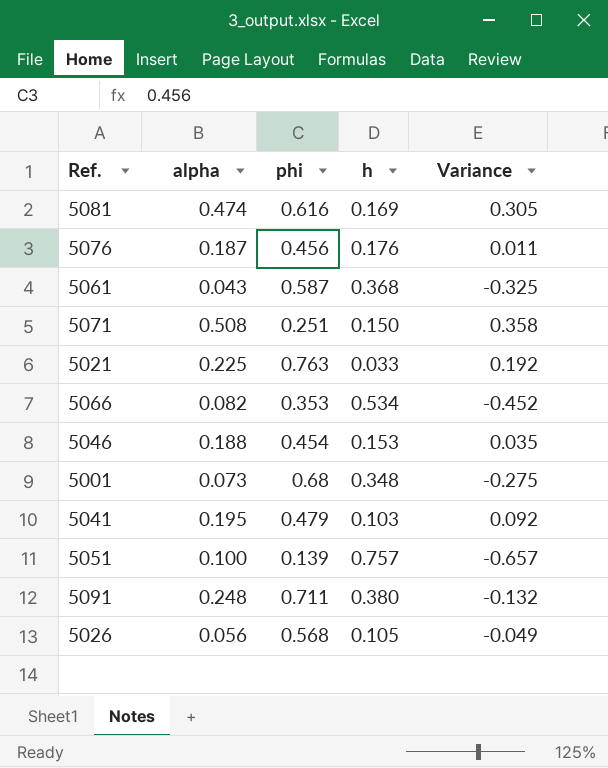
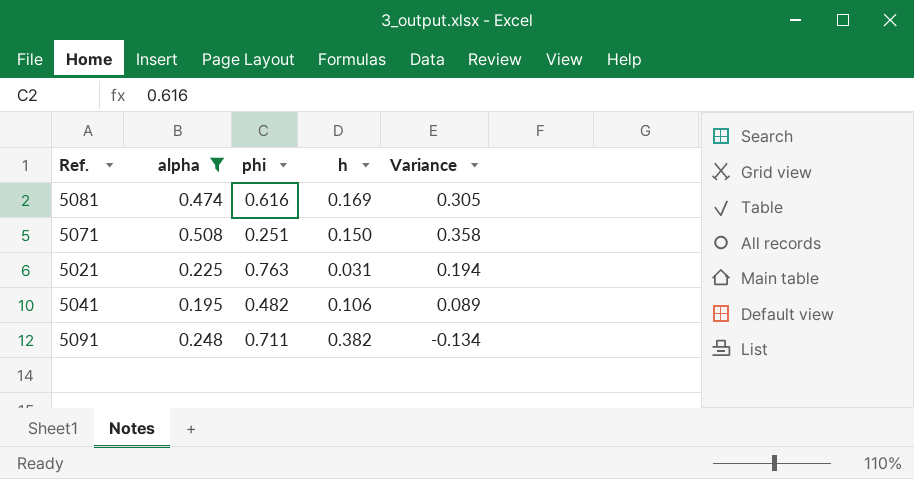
filter: none -> alpha >= 0.195
5021 | h: 0.033 -> 0.031
5021 | Variance: 0.192 -> 0.194
5041 | phi: 0.479 -> 0.482
5041 | h: 0.103 -> 0.106
5041 | Variance: 0.092 -> 0.089
5091 | h: 0.380 -> 0.382
5091 | Variance: -0.132 -> -0.134

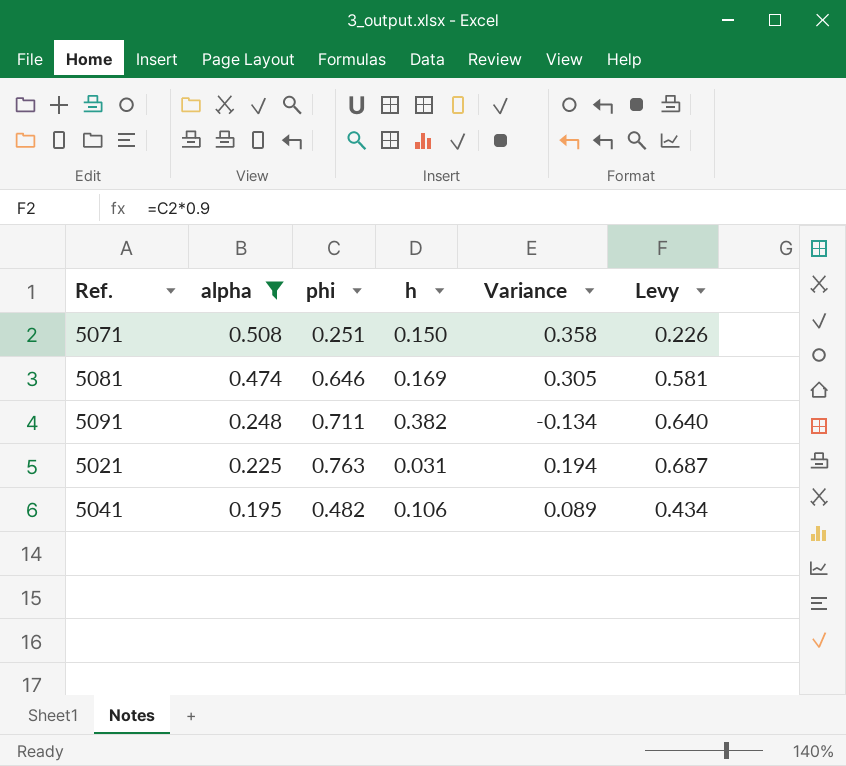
row order: none -> alpha descending
column Levy | formula: none -> [phi] * 0.9
5081 | phi: 0.616 -> 0.646

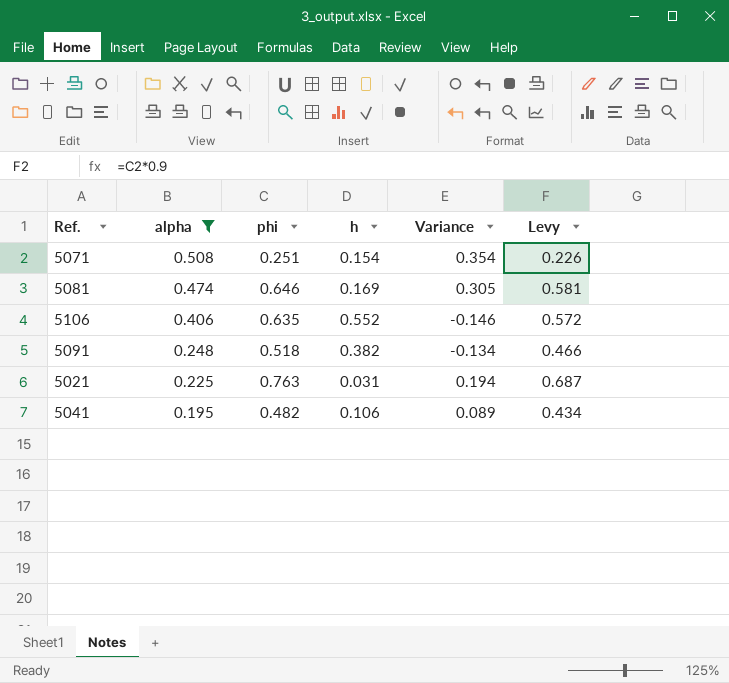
5071 | h: 0.150 -> 0.154
5071 | Variance: 0.358 -> 0.354
row 5106: none -> 0.406 | 0.635 | 0.552 | -0.146 | 0.572
5091 | phi: 0.711 -> 0.518
5091 | Levy: 0.640 -> 0.466

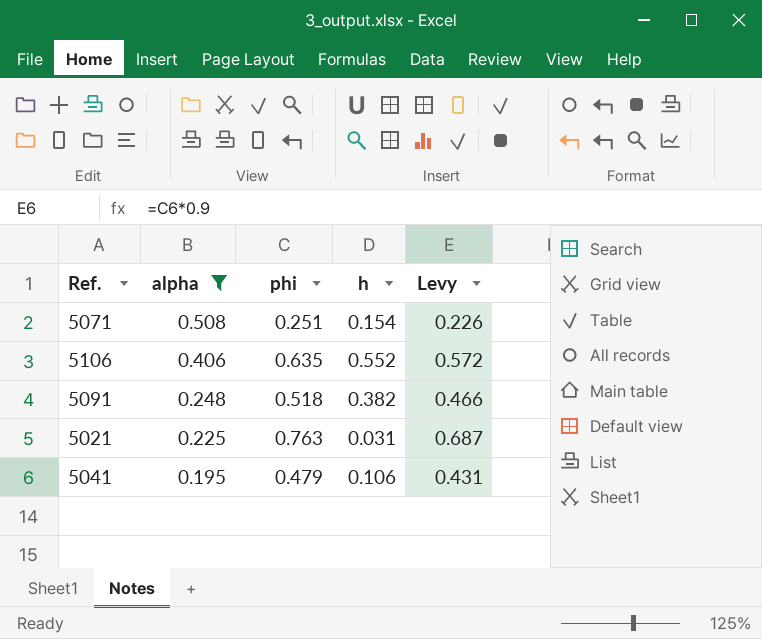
column Variance | formula: [alpha] - [h] -> none
row 5081: 0.474 | 0.646 | 0.169 | 0.305 | 0.581 -> none
5041 | phi: 0.482 -> 0.479
5041 | Levy: 0.434 -> 0.431

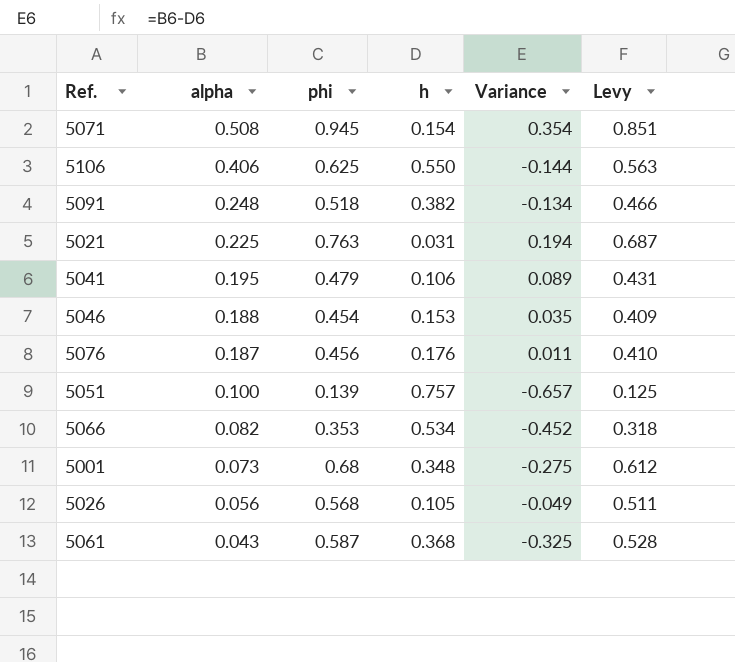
filter: alpha >= 0.195 -> none
column Variance | formula: none -> [alpha] - [h]
5071 | phi: 0.251 -> 0.945
5071 | Levy: 0.226 -> 0.851
5106 | phi: 0.635 -> 0.625
5106 | h: 0.552 -> 0.550
5106 | Levy: 0.572 -> 0.563

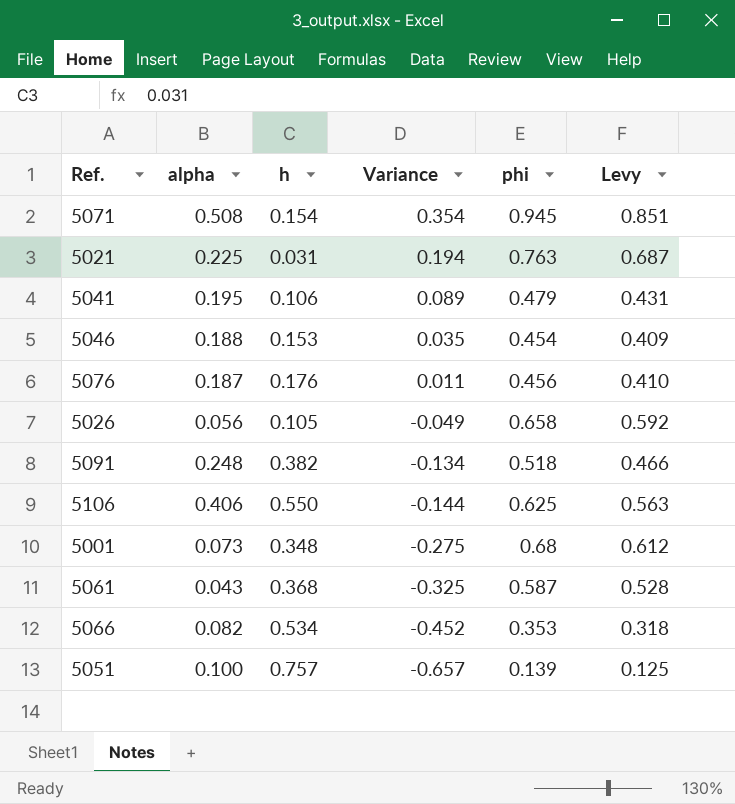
row order: alpha descending -> Variance descending
column phi | position: 3 -> 5
5026 | phi: 0.568 -> 0.658
5026 | Levy: 0.511 -> 0.592

